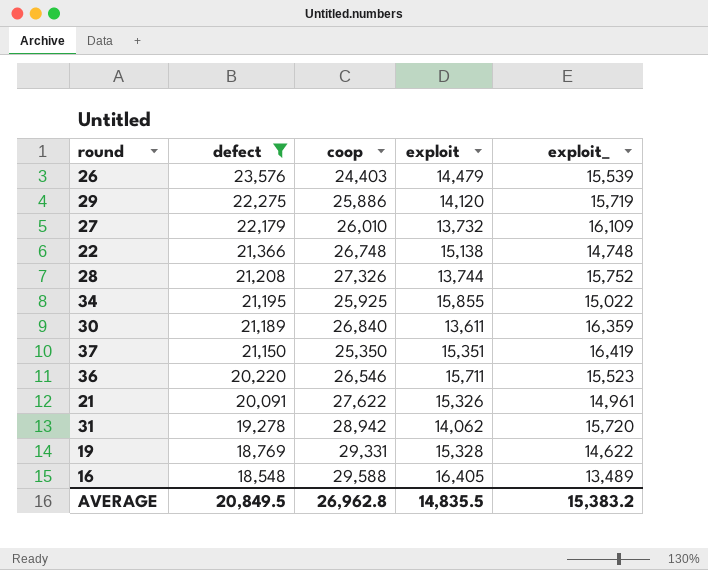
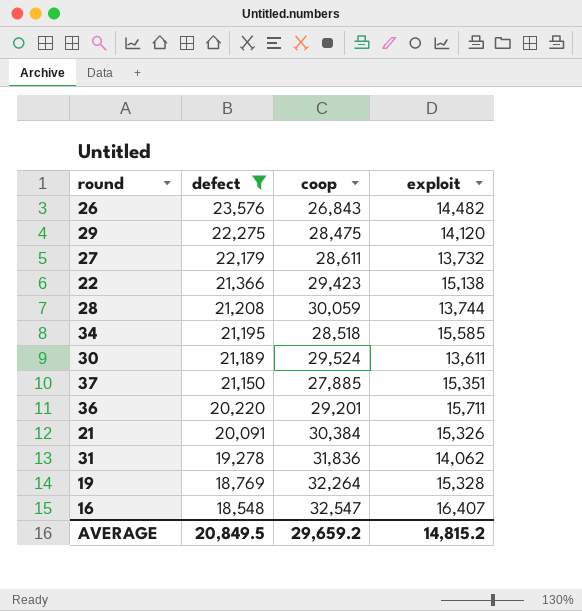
column exploit_ | position: 5 -> none
26 | coop: 24,403 -> 26,843
26 | exploit: 14,479 -> 14,482
29 | coop: 25,886 -> 28,475
27 | coop: 26,010 -> 28,611
22 | coop: 26,748 -> 29,423
28 | coop: 27,326 -> 30,059
34 | coop: 25,925 -> 28,518
34 | exploit: 15,855 -> 15,585
30 | coop: 26,840 -> 29,524
37 | coop: 25,350 -> 27,885
36 | coop: 26,546 -> 29,201
21 | coop: 27,622 -> 30,384
31 | coop: 28,942 -> 31,836
19 | coop: 29,331 -> 32,264
16 | coop: 29,588 -> 32,547
16 | exploit: 16,405 -> 16,407
AVERAGE | coop: 26,962.8 -> 29,659.2
AVERAGE | exploit: 14,835.5 -> 14,815.2

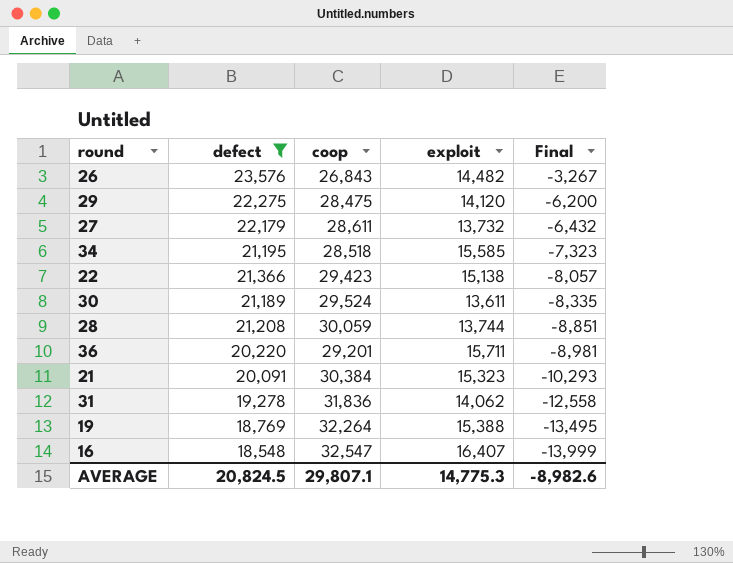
row order: defect descending -> Final descending
column Final | formula: none -> [defect] - [coop]
row 37: 21,150 | 27,885 | 15,351 -> none
21 | exploit: 15,326 -> 15,323
19 | exploit: 15,328 -> 15,388
AVERAGE | defect: 20,849.5 -> 20,824.5
AVERAGE | coop: 29,659.2 -> 29,807.1
AVERAGE | exploit: 14,815.2 -> 14,775.3

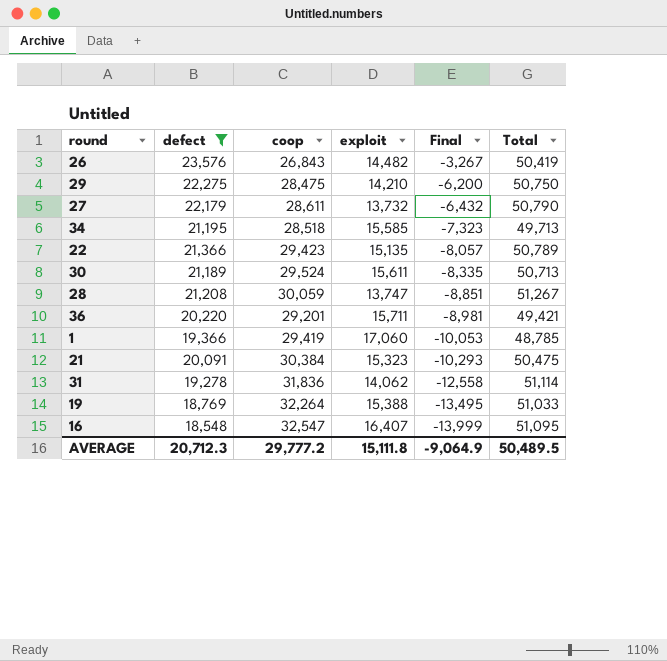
column Total | formula: none -> [defect] + [coop]
29 | exploit: 14,120 -> 14,210
22 | exploit: 15,138 -> 15,135
30 | exploit: 13,611 -> 15,611
28 | exploit: 13,744 -> 13,747
row 1: none -> 19,366 | 29,419 | 17,060 | -10,053 | 48,785
AVERAGE | defect: 20,824.5 -> 20,712.3
AVERAGE | coop: 29,807.1 -> 29,777.2
AVERAGE | exploit: 14,775.3 -> 15,111.8
AVERAGE | Final: -8,982.6 -> -9,064.9

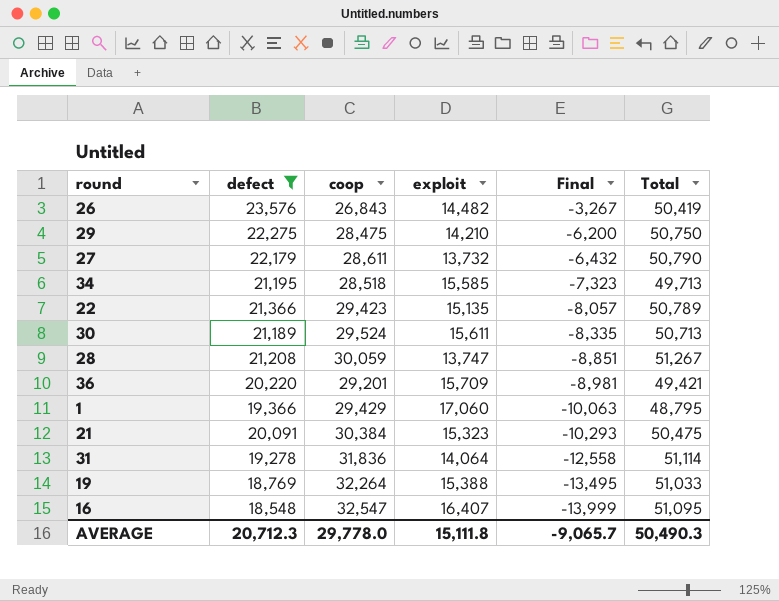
36 | exploit: 15,711 -> 15,709
1 | coop: 29,419 -> 29,429
1 | Final: -10,053 -> -10,063
1 | Total: 48,785 -> 48,795
31 | exploit: 14,062 -> 14,064
AVERAGE | coop: 29,777.2 -> 29,778.0
AVERAGE | Final: -9,064.9 -> -9,065.7
AVERAGE | Total: 50,489.5 -> 50,490.3

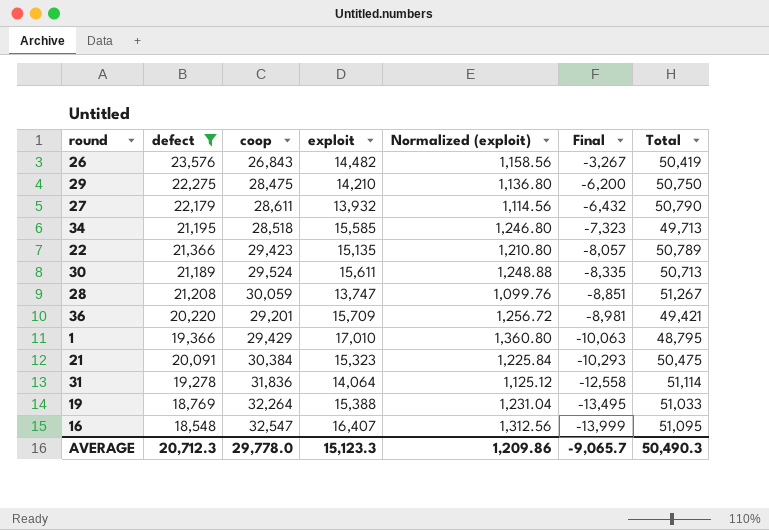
column Normalized (exploit) | formula: none -> [exploit] * 0.08
27 | exploit: 13,732 -> 13,932
1 | exploit: 17,060 -> 17,010
AVERAGE | exploit: 15,111.8 -> 15,123.3

